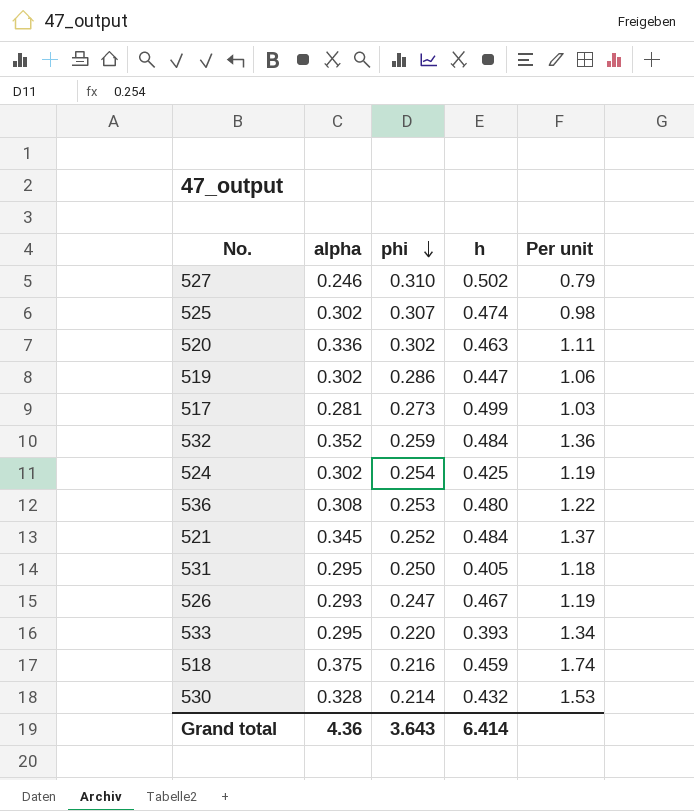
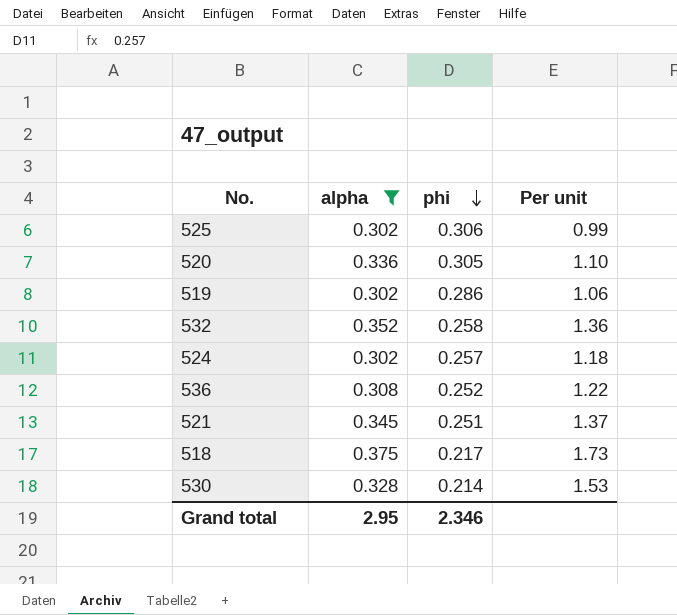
filter: none -> alpha >= 0.302
column h | position: 4 -> none
525 | phi: 0.307 -> 0.306
525 | Per unit: 0.98 -> 0.99
520 | phi: 0.302 -> 0.305
520 | Per unit: 1.11 -> 1.10
532 | phi: 0.259 -> 0.258
524 | phi: 0.254 -> 0.257
524 | Per unit: 1.19 -> 1.18
536 | phi: 0.253 -> 0.252
521 | phi: 0.252 -> 0.251
518 | phi: 0.216 -> 0.217
518 | Per unit: 1.74 -> 1.73
Grand total | alpha: 4.36 -> 2.95
Grand total | phi: 3.643 -> 2.346

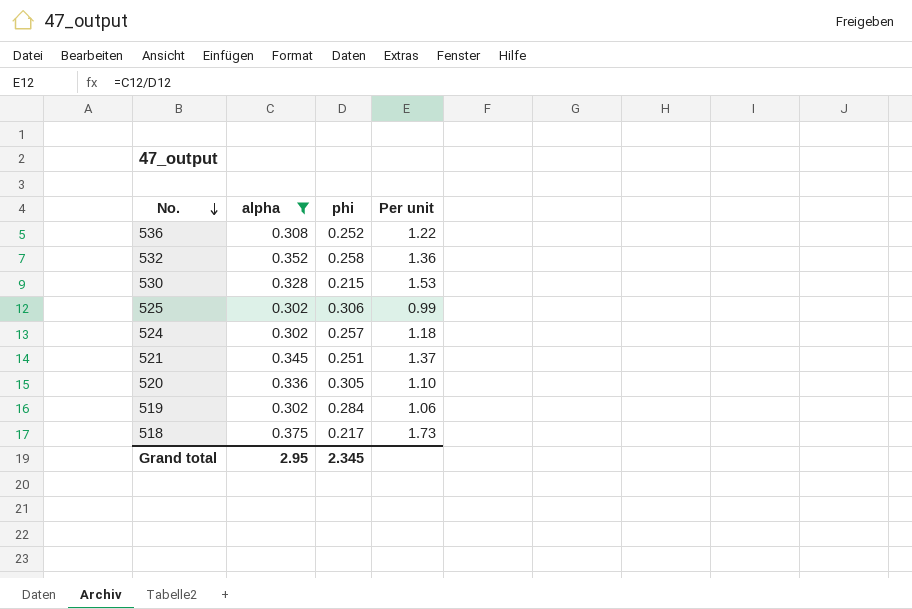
row order: phi descending -> No. descending
530 | phi: 0.214 -> 0.215
519 | phi: 0.286 -> 0.284
Grand total | phi: 2.346 -> 2.345

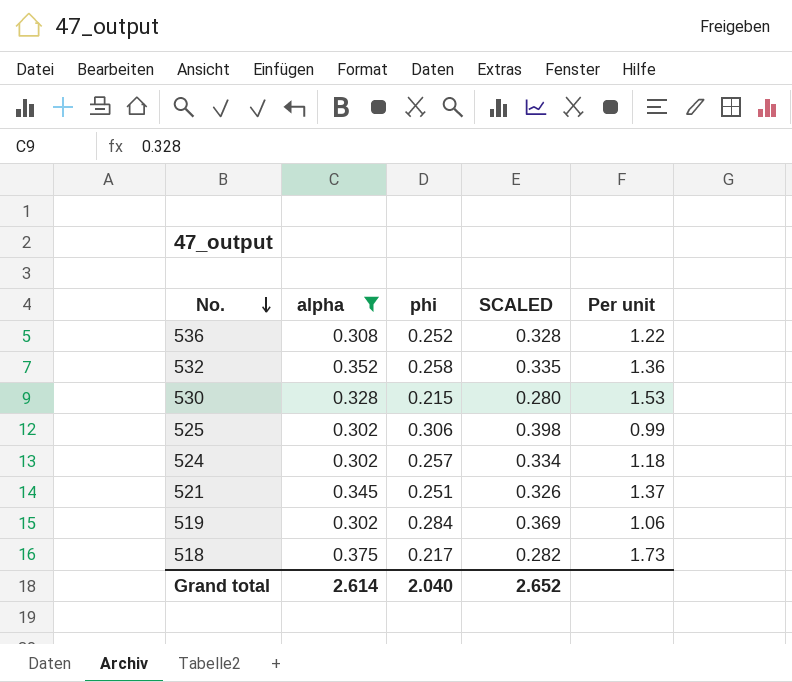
column SCALED | formula: none -> [phi] * 1.3
row 520: 0.336 | 0.305 | 1.10 -> none
Grand total | alpha: 2.95 -> 2.614
Grand total | phi: 2.345 -> 2.040

